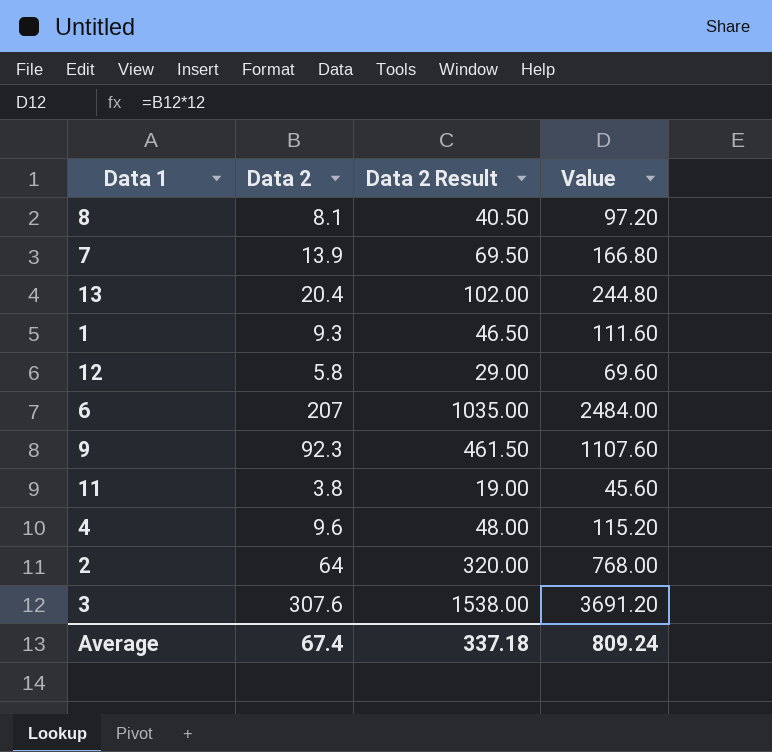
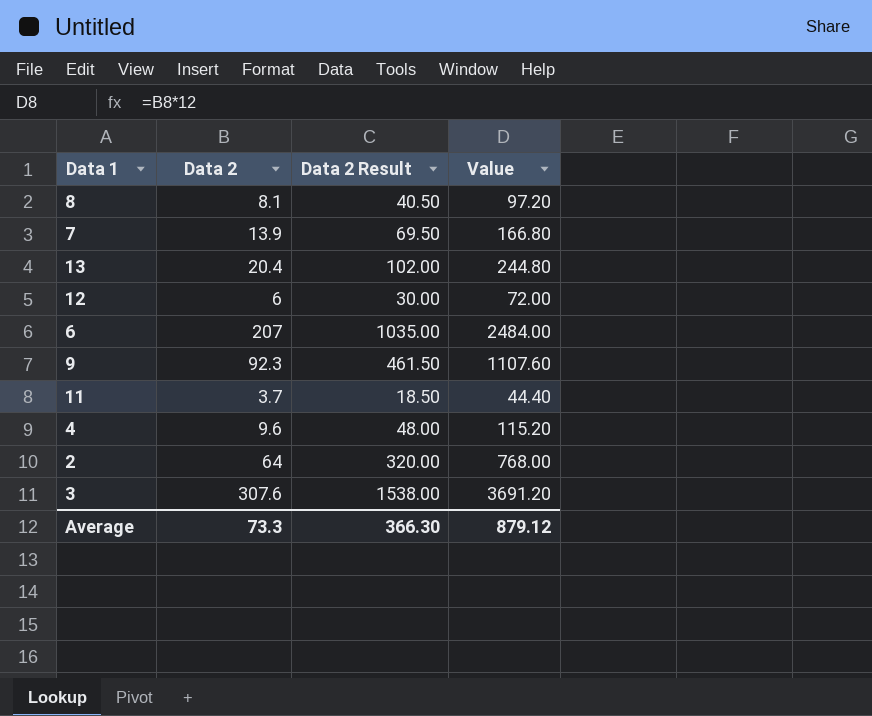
row 1: 9.3 | 46.50 | 111.60 -> none
12 | Data 2: 5.8 -> 6
12 | Data 2 Result: 29.00 -> 30.00
12 | Value: 69.60 -> 72.00
11 | Data 2: 3.8 -> 3.7
11 | Data 2 Result: 19.00 -> 18.50
11 | Value: 45.60 -> 44.40
Average | Data 2: 67.4 -> 73.3
Average | Data 2 Result: 337.18 -> 366.30
Average | Value: 809.24 -> 879.12

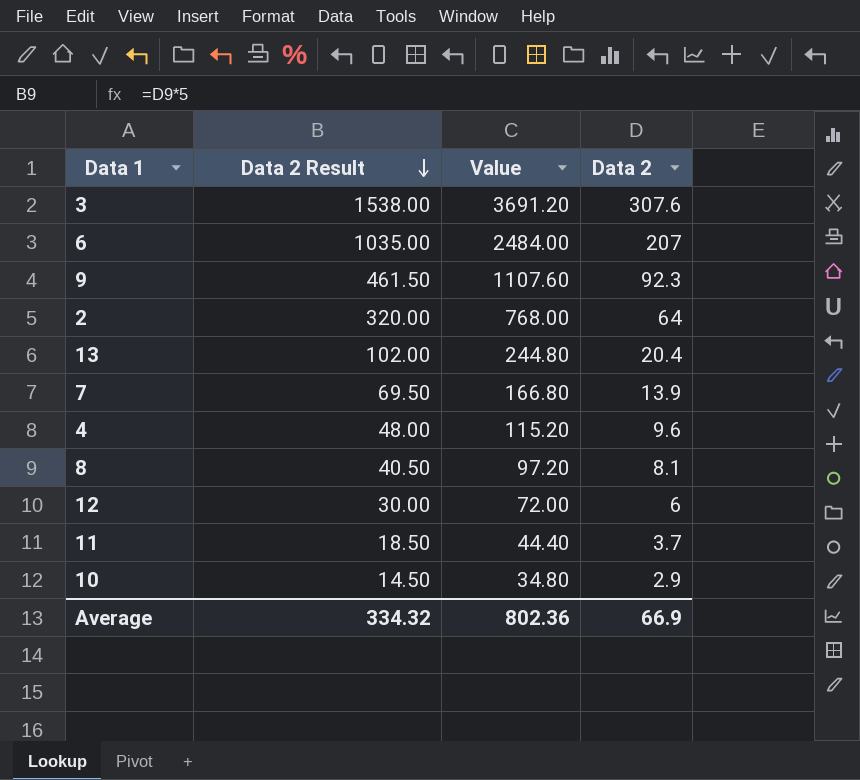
row order: none -> Data 2 Result descending
column Data 2 | position: 2 -> 4
row 10: none -> 14.50 | 34.80 | 2.9
Average | Data 2 Result: 366.30 -> 334.32
Average | Value: 879.12 -> 802.36
Average | Data 2: 73.3 -> 66.9

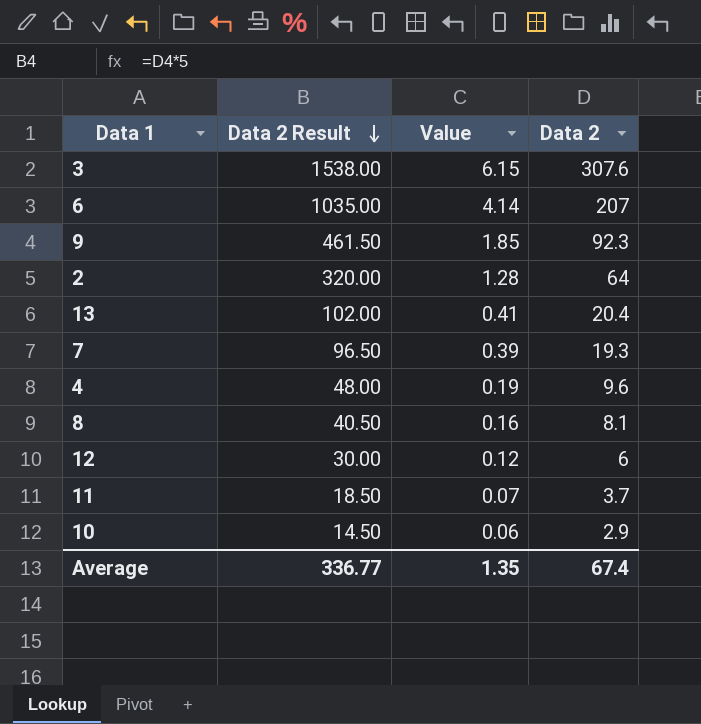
column Value | formula: [Data 2] * 12 -> [Data 2] * 0.02
7 | Data 2 Result: 69.50 -> 96.50
7 | Data 2: 13.9 -> 19.3
Average | Data 2 Result: 334.32 -> 336.77
Average | Value: 802.36 -> 1.35
Average | Data 2: 66.9 -> 67.4

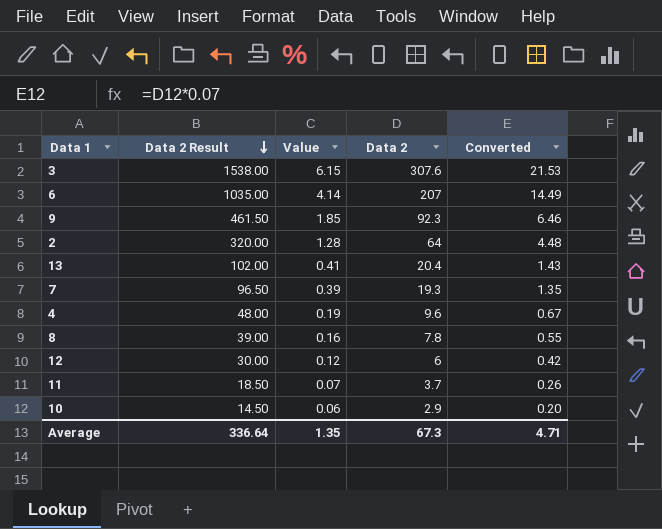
column Converted | formula: none -> [Data 2] * 0.07
8 | Data 2 Result: 40.50 -> 39.00
8 | Data 2: 8.1 -> 7.8
Average | Data 2 Result: 336.77 -> 336.64
Average | Data 2: 67.4 -> 67.3

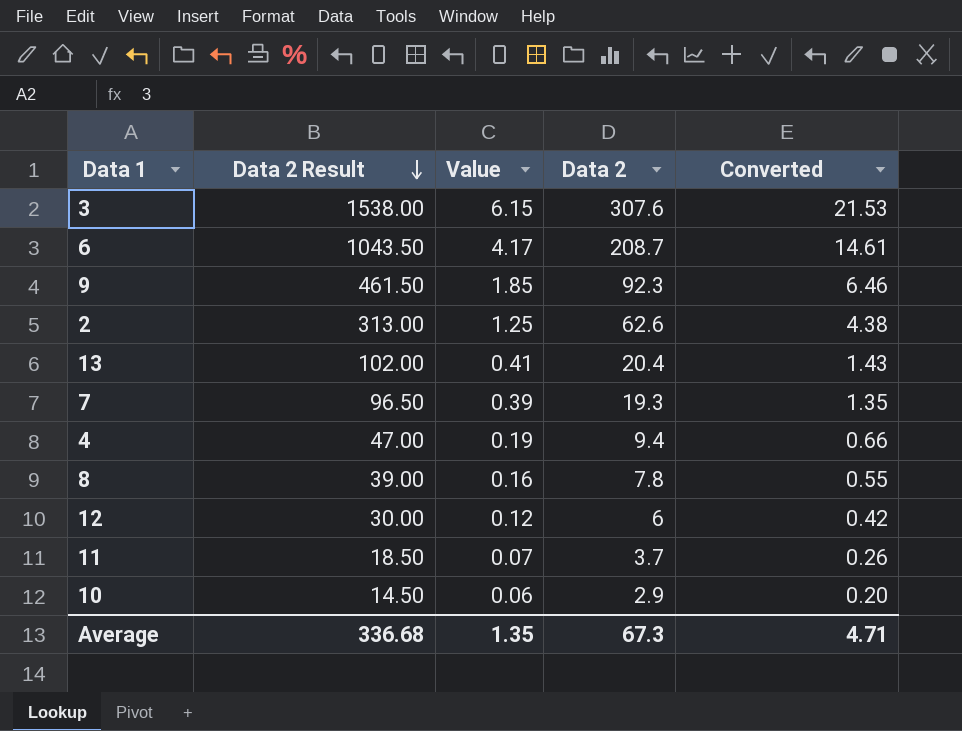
6 | Data 2 Result: 1035.00 -> 1043.50
6 | Value: 4.14 -> 4.17
6 | Data 2: 207 -> 208.7
6 | Converted: 14.49 -> 14.61
2 | Data 2 Result: 320.00 -> 313.00
2 | Value: 1.28 -> 1.25
2 | Data 2: 64 -> 62.6
2 | Converted: 4.48 -> 4.38
4 | Data 2 Result: 48.00 -> 47.00
4 | Data 2: 9.6 -> 9.4
4 | Converted: 0.67 -> 0.66
Average | Data 2 Result: 336.64 -> 336.68

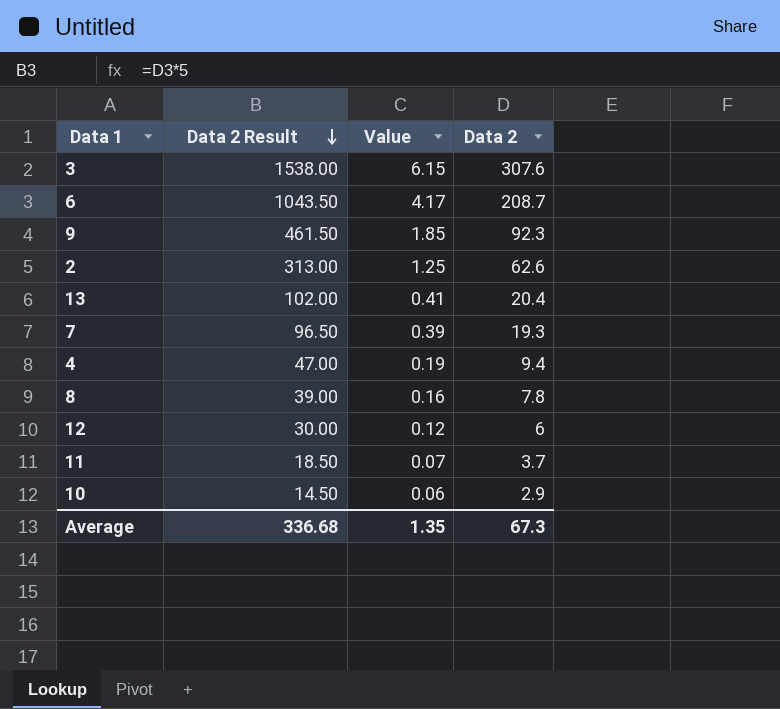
column Converted | formula: [Data 2] * 0.07 -> none

